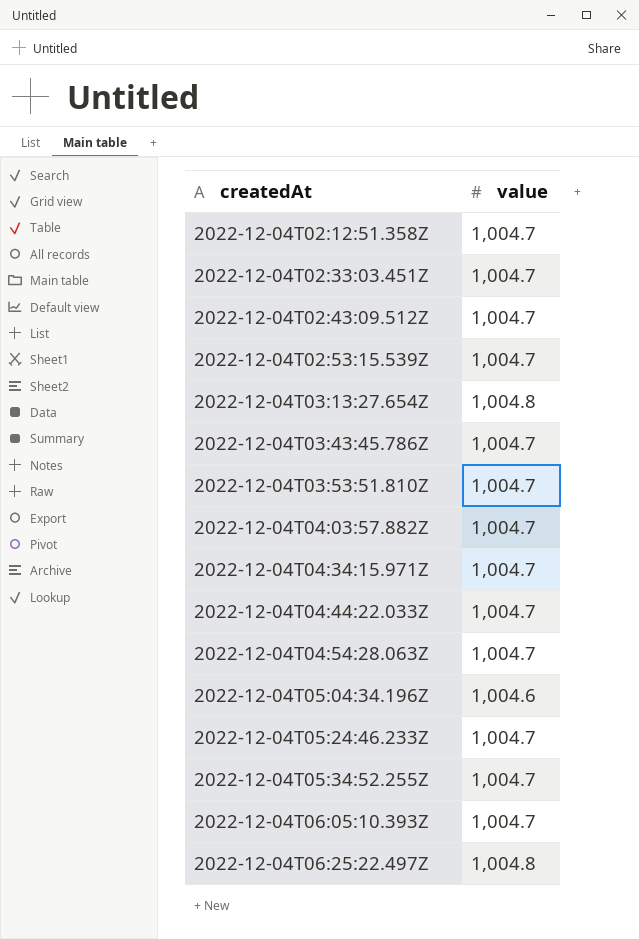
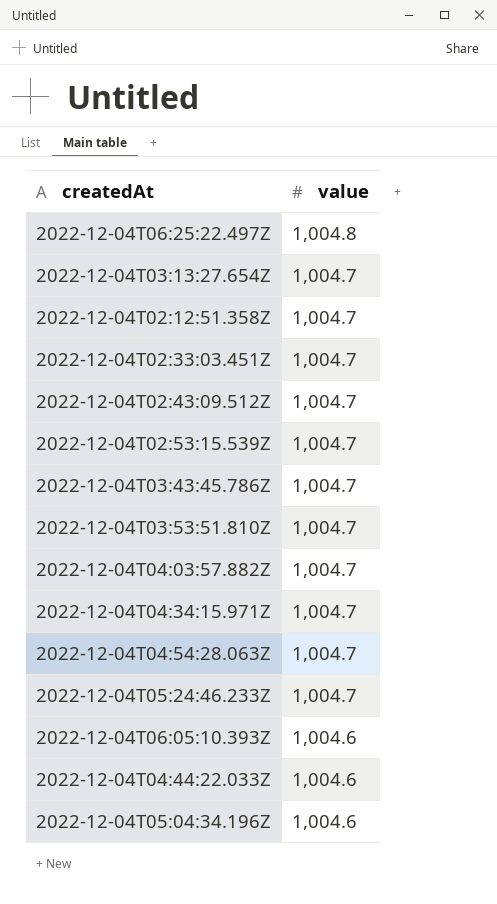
row order: createdAt ascending -> value descending
row 2022-12-04T05:34:52.255Z: 1,004.7 -> none
2022-12-04T03:13:27.654Z | value: 1,004.8 -> 1,004.7
2022-12-04T06:05:10.393Z | value: 1,004.7 -> 1,004.6
2022-12-04T04:44:22.033Z | value: 1,004.7 -> 1,004.6

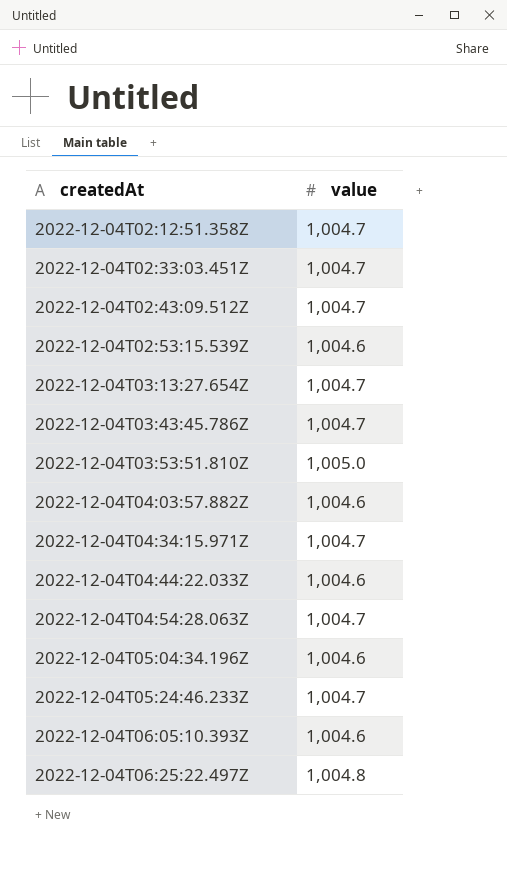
row order: value descending -> createdAt ascending
2022-12-04T02:53:15.539Z | value: 1,004.7 -> 1,004.6
2022-12-04T03:53:51.810Z | value: 1,004.7 -> 1,005.0
2022-12-04T04:03:57.882Z | value: 1,004.7 -> 1,004.6

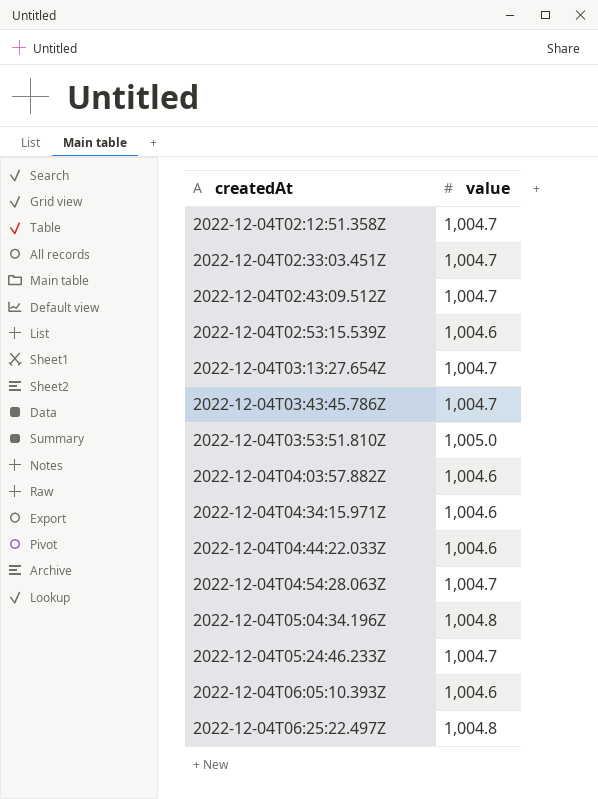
2022-12-04T04:34:15.971Z | value: 1,004.7 -> 1,004.6
2022-12-04T05:04:34.196Z | value: 1,004.6 -> 1,004.8

